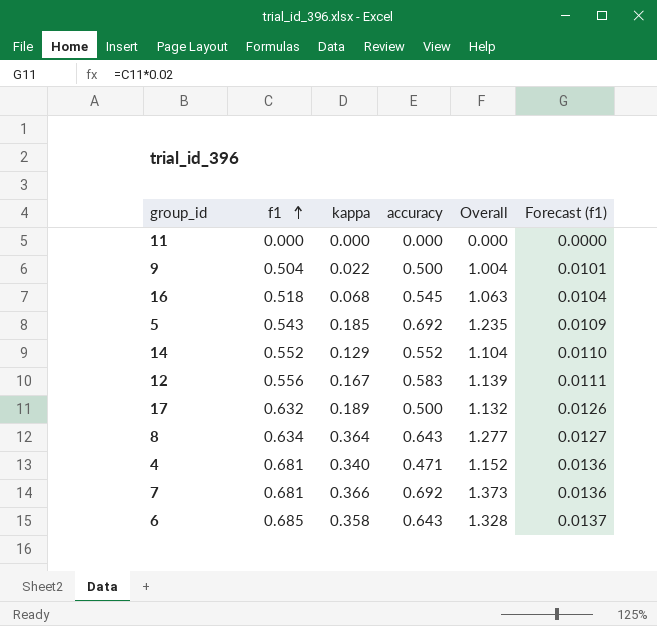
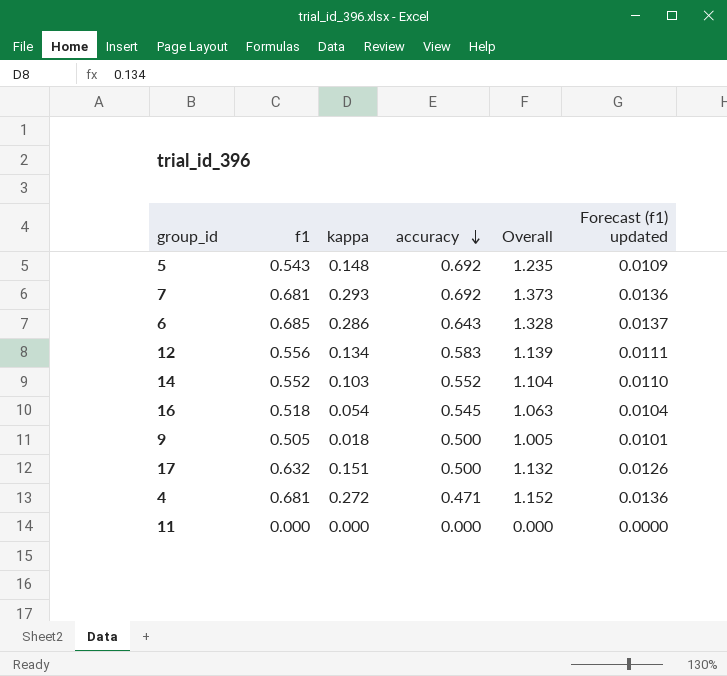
row order: f1 ascending -> accuracy descending
column name: Forecast (f1) -> Forecast (f1) updated
row 8: 0.634 | 0.364 | 0.643 | 1.277 | 0.0127 -> none
5 | kappa: 0.185 -> 0.148
7 | kappa: 0.366 -> 0.293
6 | kappa: 0.358 -> 0.286
12 | kappa: 0.167 -> 0.134
14 | kappa: 0.129 -> 0.103
16 | kappa: 0.068 -> 0.054
9 | f1: 0.504 -> 0.505
9 | kappa: 0.022 -> 0.018
9 | Overall: 1.004 -> 1.005
17 | kappa: 0.189 -> 0.151
4 | kappa: 0.340 -> 0.272

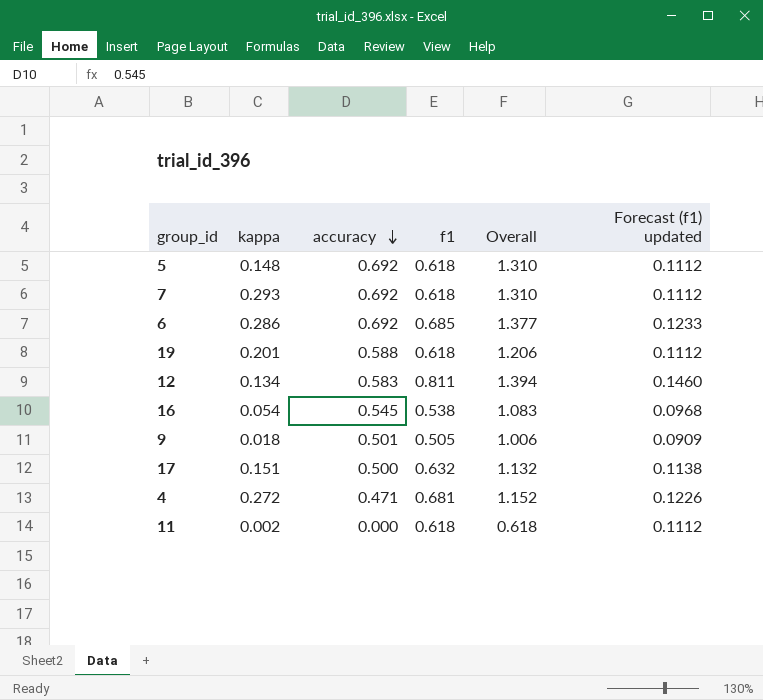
column f1 | position: 2 -> 4
column Forecast (f1) updated | formula: [f1] * 0.02 -> [f1] * 0.18
row 14: 0.552 | 0.103 | 0.552 | 1.104 | 0.0110 -> none
5 | f1: 0.543 -> 0.618
5 | Overall: 1.235 -> 1.310
7 | f1: 0.681 -> 0.618
7 | Overall: 1.373 -> 1.310
6 | accuracy: 0.643 -> 0.692
6 | Overall: 1.328 -> 1.377
row 19: none -> 0.201 | 0.588 | 0.618 | 1.206 | 0.1112
12 | f1: 0.556 -> 0.811
12 | Overall: 1.139 -> 1.394
16 | f1: 0.518 -> 0.538
16 | Overall: 1.063 -> 1.083
9 | accuracy: 0.500 -> 0.501
9 | Overall: 1.005 -> 1.006
11 | kappa: 0.000 -> 0.002
11 | f1: 0.000 -> 0.618
11 | Overall: 0.000 -> 0.618

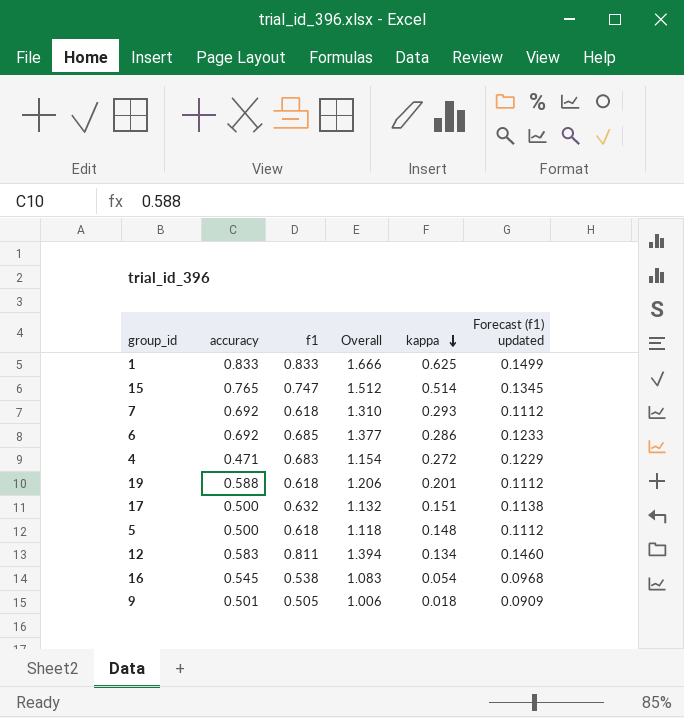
row order: accuracy descending -> kappa descending
column kappa | position: 2 -> 5
row 11: 0.002 | 0.000 | 0.618 | 0.618 | 0.1112 -> none
row 1: none -> 0.833 | 0.833 | 1.666 | 0.625 | 0.1499
row 15: none -> 0.765 | 0.747 | 1.512 | 0.514 | 0.1345
4 | f1: 0.681 -> 0.683
4 | Overall: 1.152 -> 1.154
4 | Forecast (f1) updated: 0.1226 -> 0.1229
5 | accuracy: 0.692 -> 0.500
5 | Overall: 1.310 -> 1.118

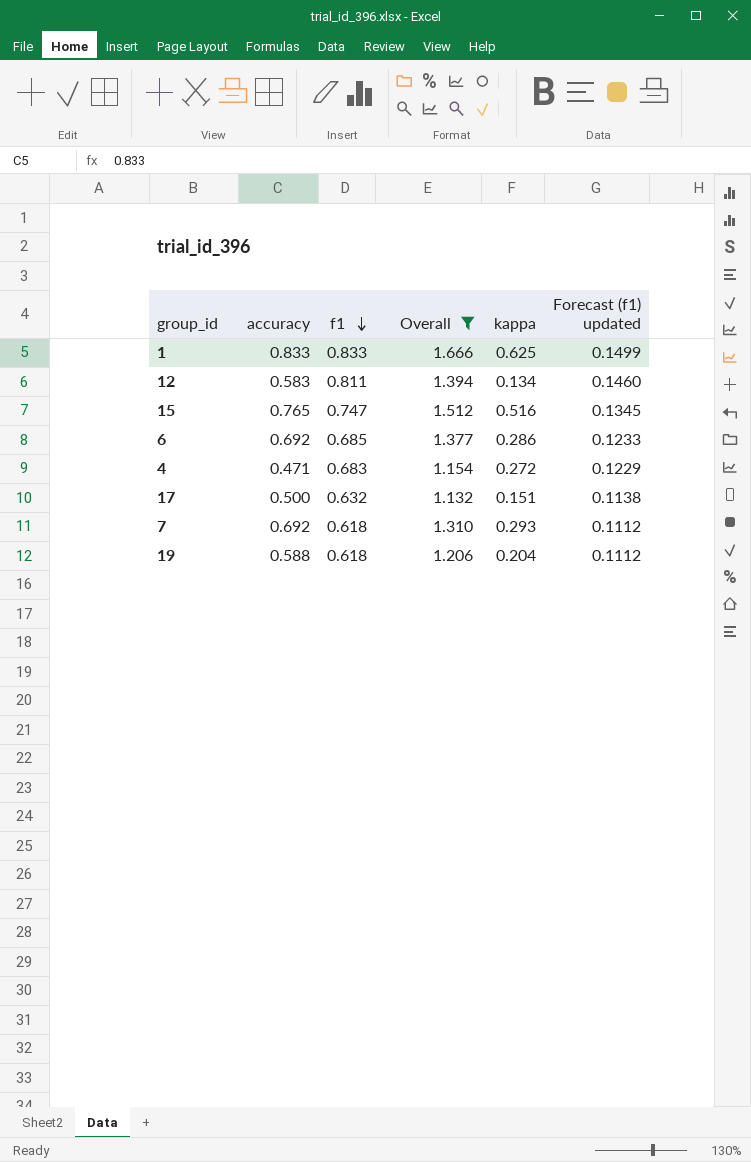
filter: none -> Overall >= 1.132
row order: kappa descending -> f1 descending
15 | kappa: 0.514 -> 0.516
19 | kappa: 0.201 -> 0.204

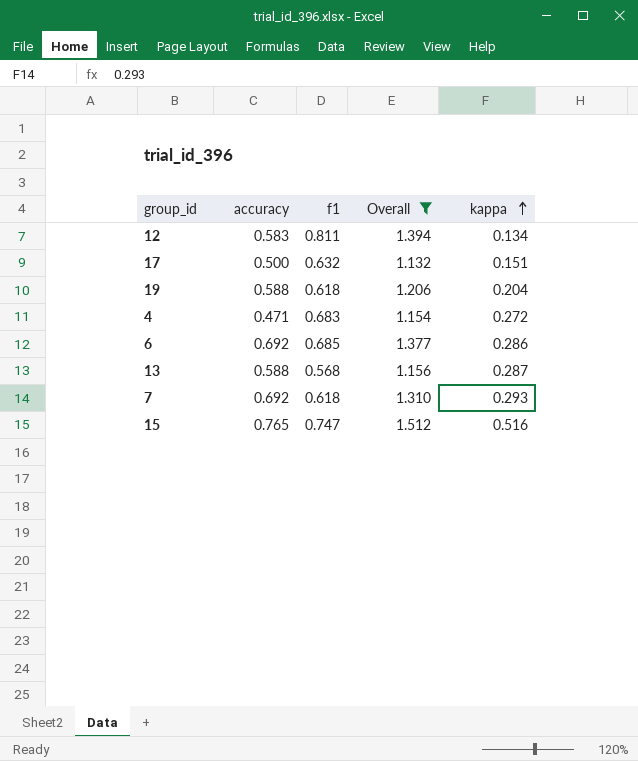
row order: f1 descending -> kappa ascending
column Forecast (f1) updated | formula: [f1] * 0.18 -> none
row 1: 0.833 | 0.833 | 1.666 | 0.625 | 0.1499 -> none
row 13: none -> 0.588 | 0.568 | 1.156 | 0.287

